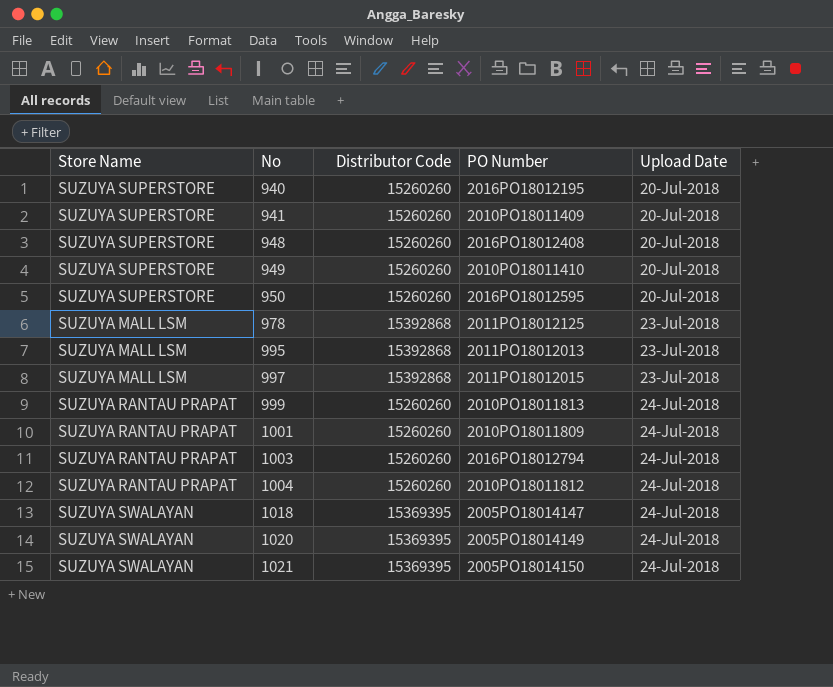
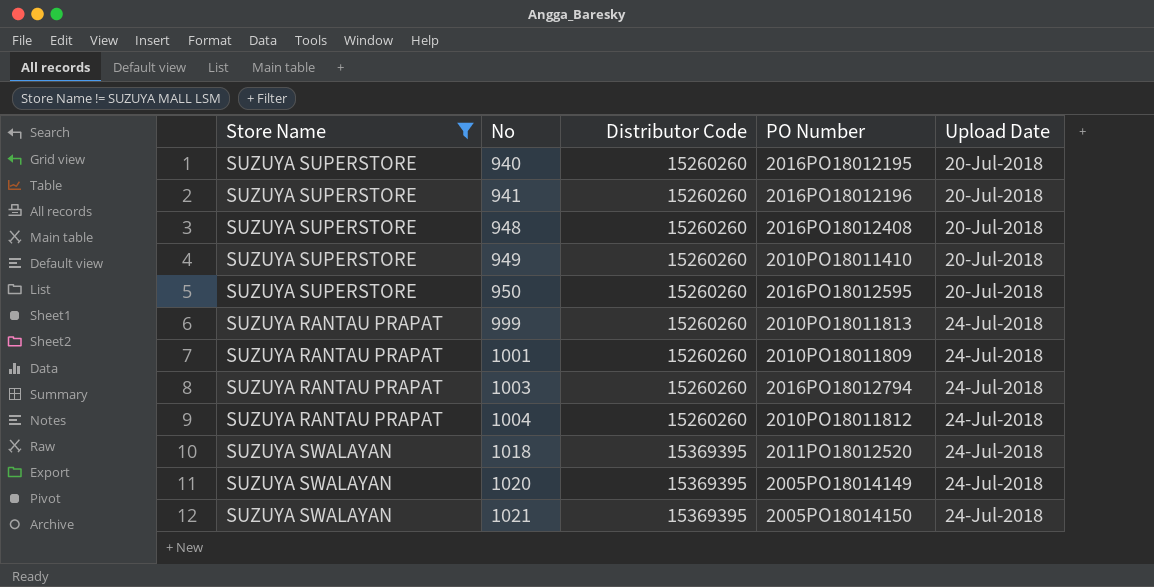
filter: none -> Store Name != SUZUYA MALL LSM
941 | PO Number: 2010PO18011409 -> 2016PO18012196
1018 | PO Number: 2005PO18014147 -> 2011PO18012520

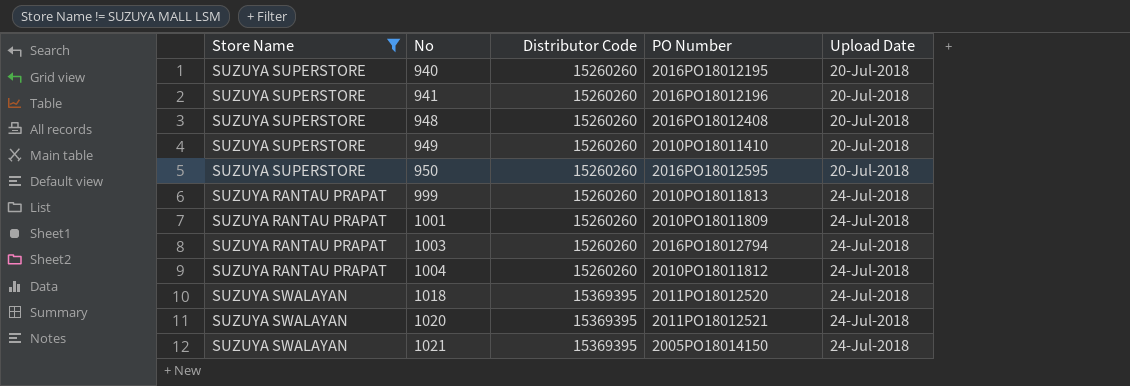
1020 | PO Number: 2005PO18014149 -> 2011PO18012521

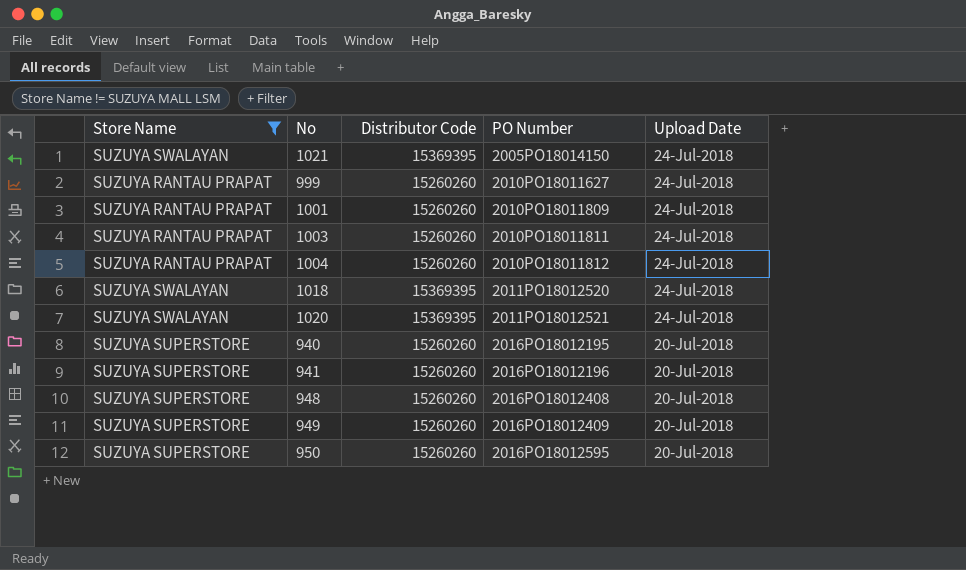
row order: No ascending -> PO Number ascending
999 | PO Number: 2010PO18011813 -> 2010PO18011627
1003 | PO Number: 2016PO18012794 -> 2010PO18011811
949 | PO Number: 2010PO18011410 -> 2016PO18012409

